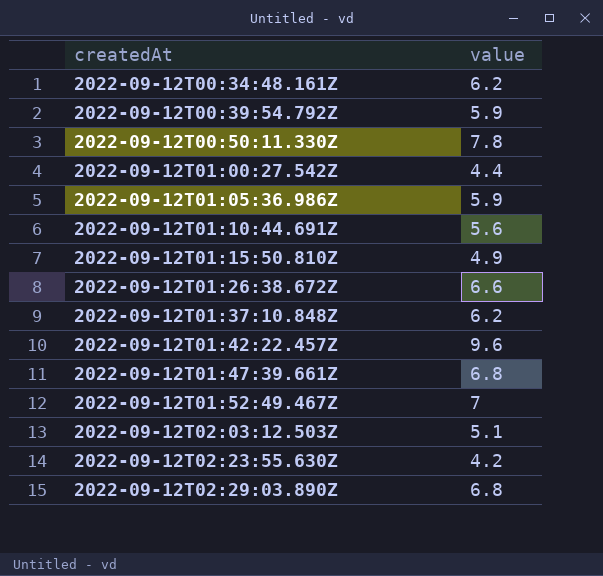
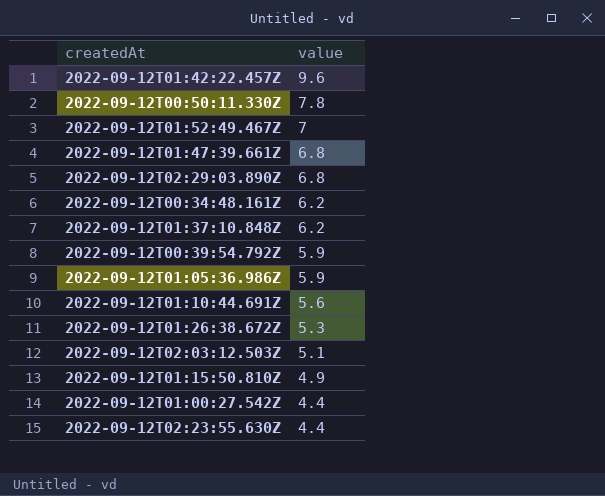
row order: createdAt ascending -> value descending
2022-09-12T01:26:38.672Z | value: 6.6 -> 5.3
2022-09-12T02:23:55.630Z | value: 4.2 -> 4.4

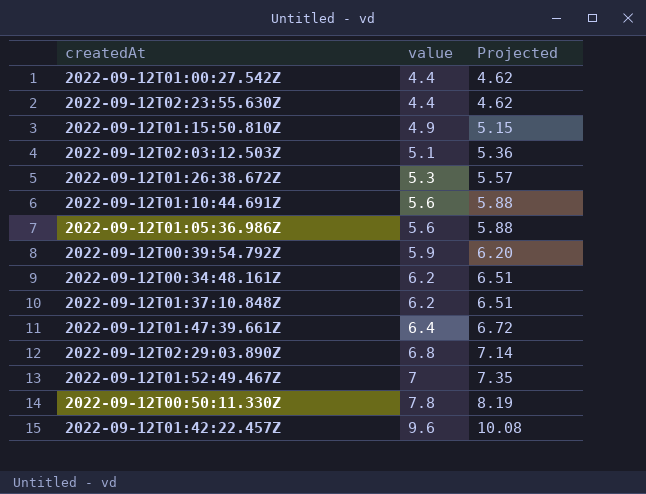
row order: value descending -> value ascending
column Projected | formula: none -> [value] * 1.05
2022-09-12T01:05:36.986Z | value: 5.9 -> 5.6
2022-09-12T01:47:39.661Z | value: 6.8 -> 6.4

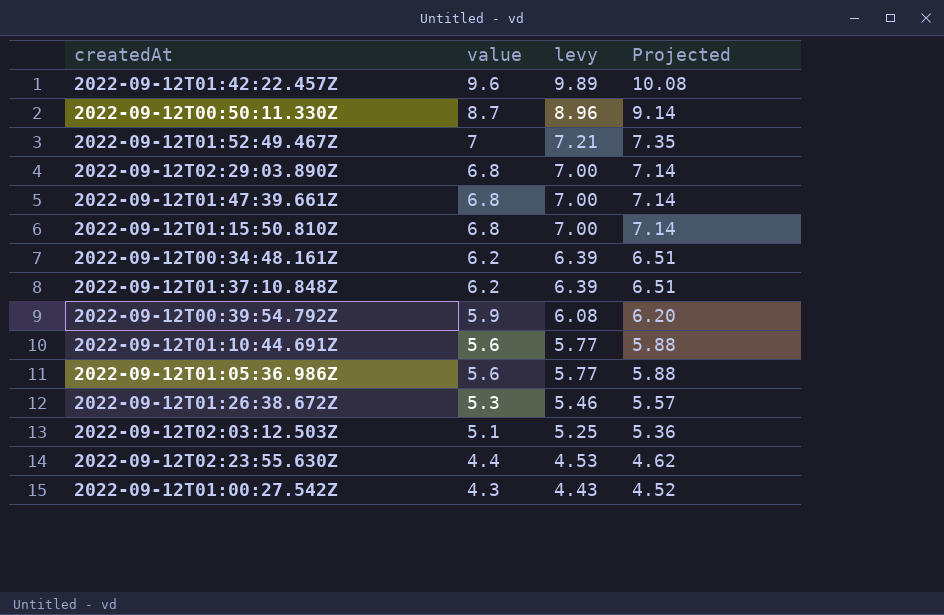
row order: value ascending -> value descending
column levy | formula: none -> [value] * 1.03
2022-09-12T00:50:11.330Z | value: 7.8 -> 8.7
2022-09-12T00:50:11.330Z | Projected: 8.19 -> 9.14
2022-09-12T01:47:39.661Z | value: 6.4 -> 6.8
2022-09-12T01:47:39.661Z | Projected: 6.72 -> 7.14
2022-09-12T01:15:50.810Z | value: 4.9 -> 6.8
2022-09-12T01:15:50.810Z | Projected: 5.15 -> 7.14
2022-09-12T01:00:27.542Z | value: 4.4 -> 4.3
2022-09-12T01:00:27.542Z | Projected: 4.62 -> 4.52

